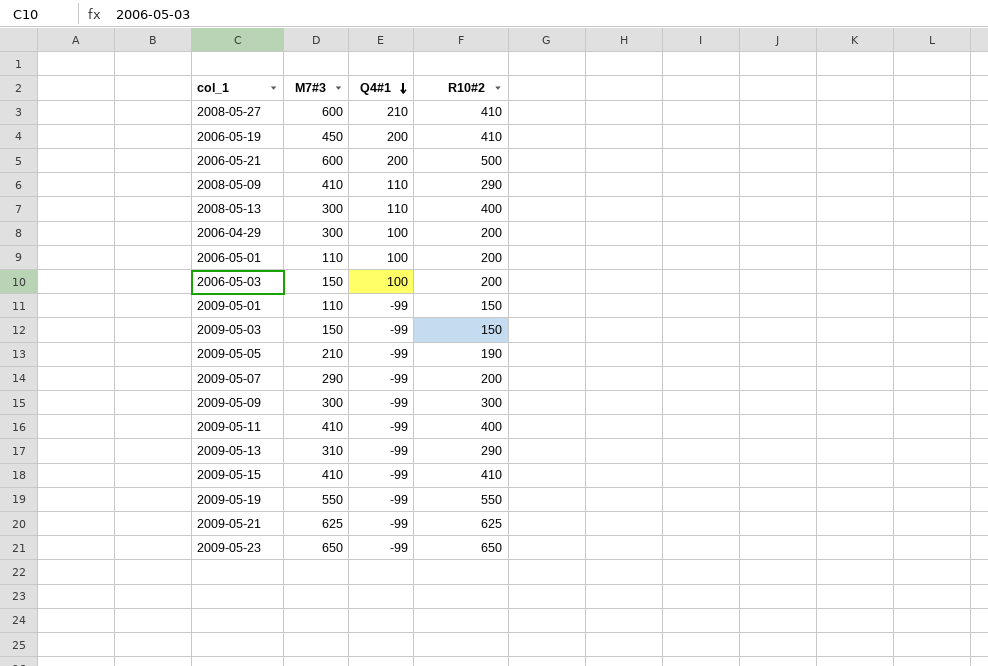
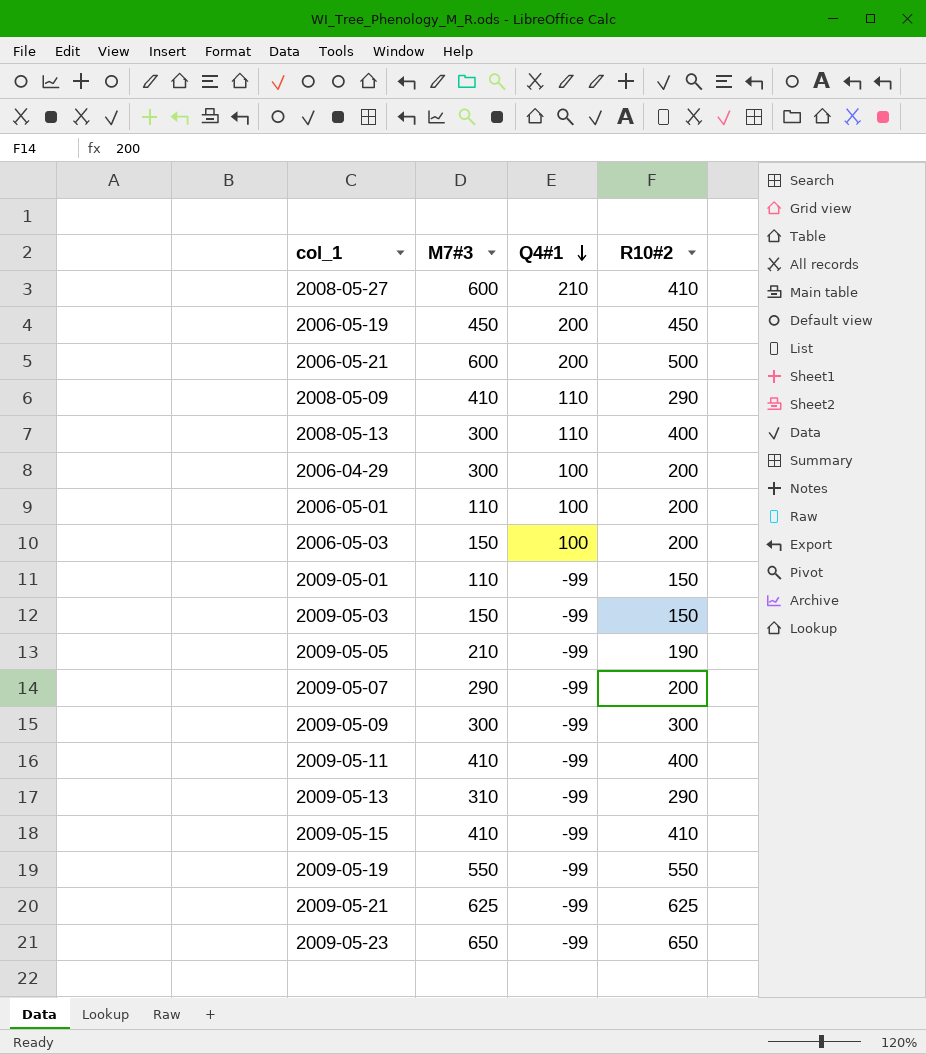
2006-05-19 | R10#2: 410 -> 450

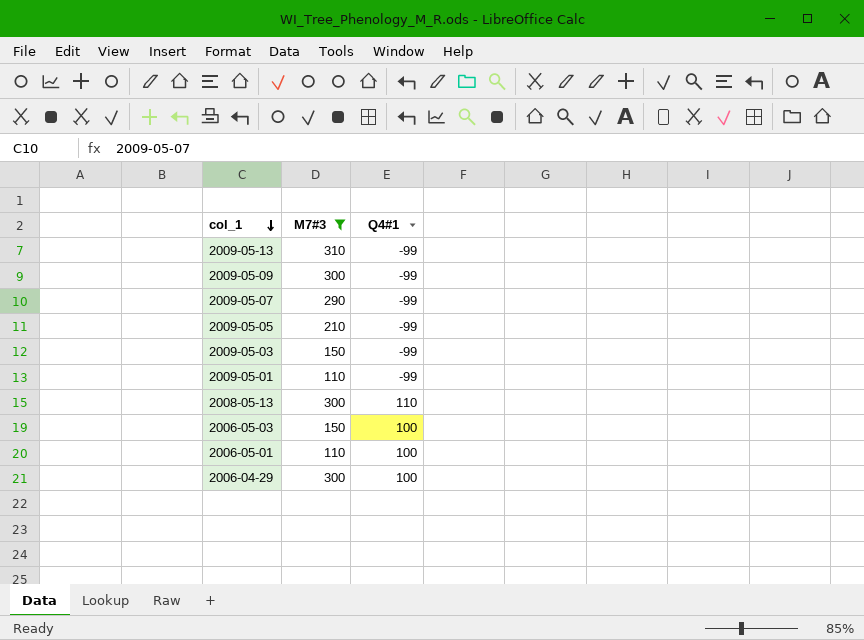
filter: none -> M7#3 <= 310
row order: Q4#1 descending -> col_1 descending
column R10#2 | position: 4 -> none

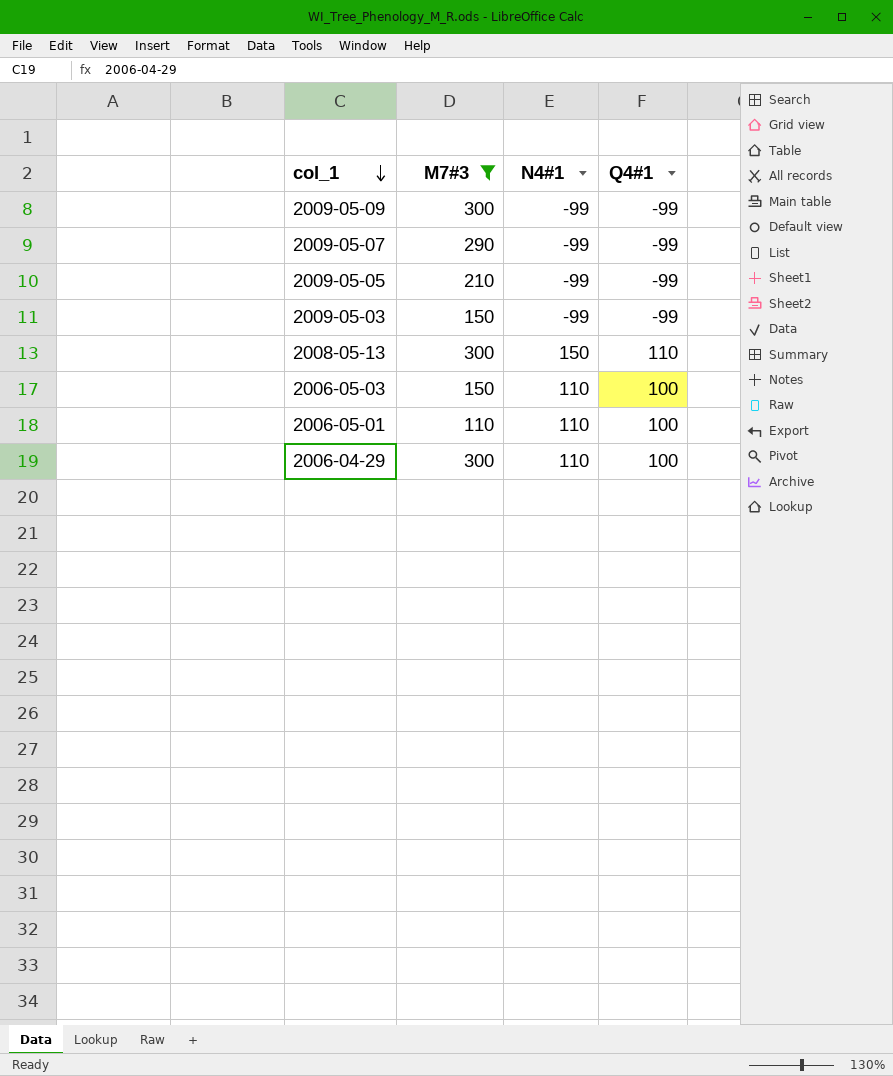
column N4#1 | position: none -> 3
row 2009-05-13: 310 | -99 -> none
row 2009-05-01: 110 | -99 -> none

